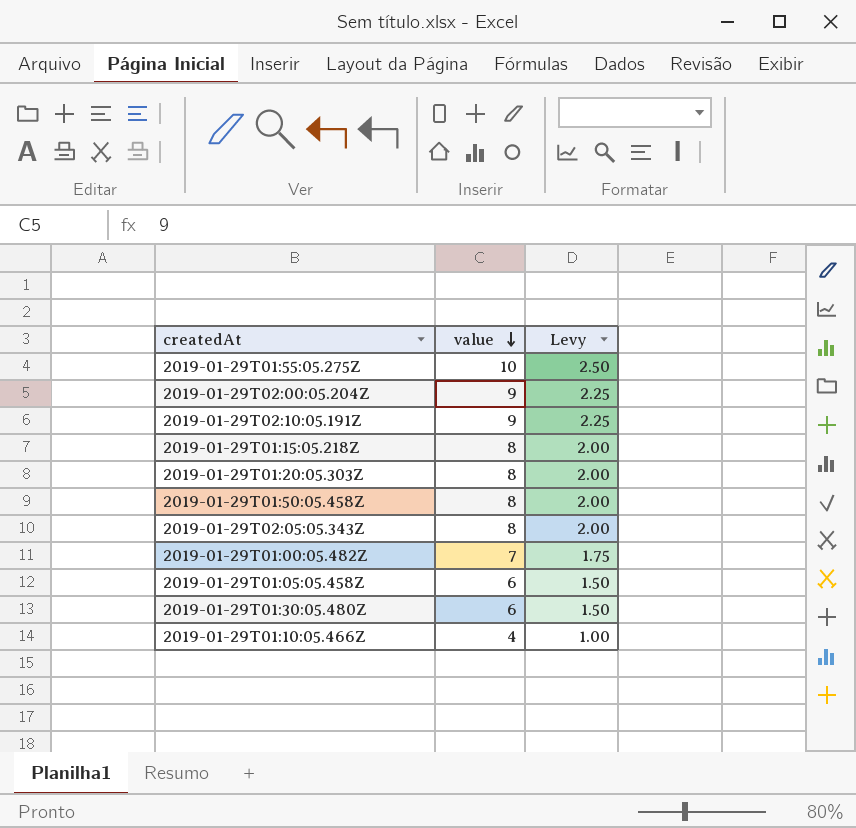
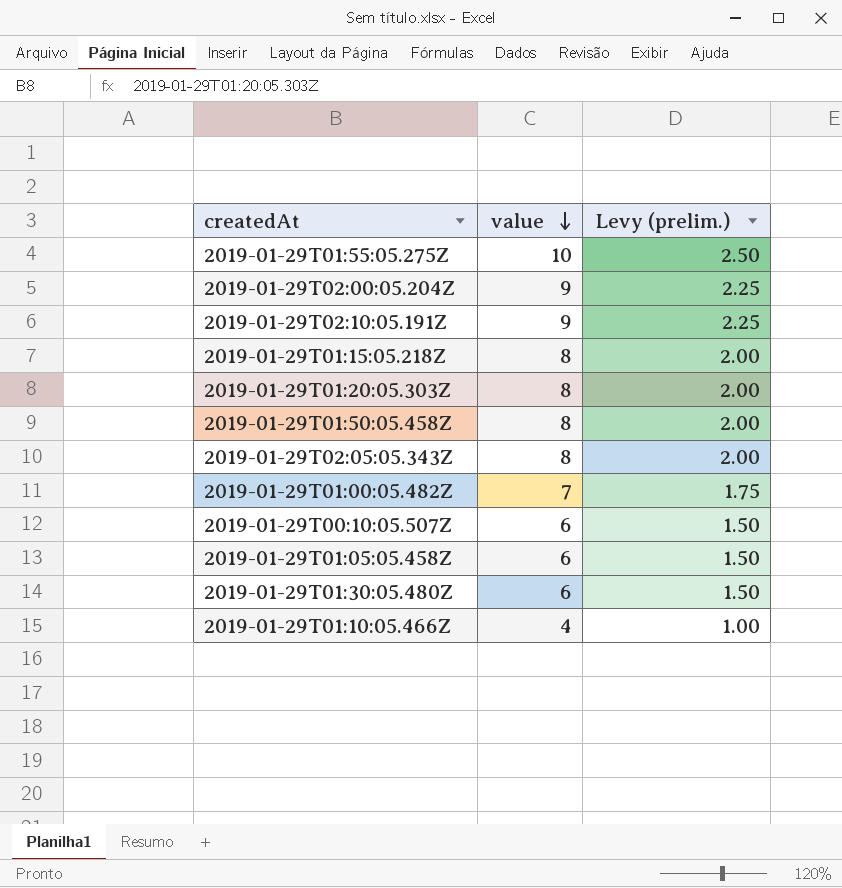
column name: Levy -> Levy (prelim.)
row 2019-01-29T00:10:05.507Z: none -> 6 | 1.50

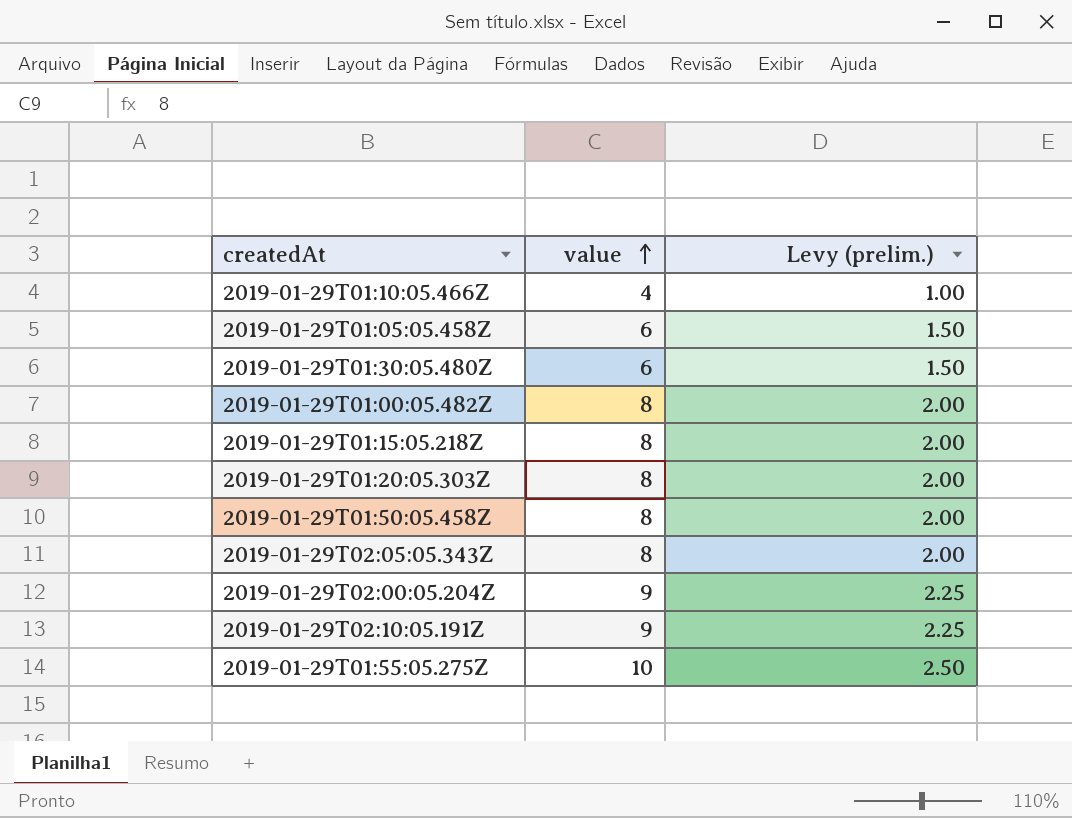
row order: value descending -> value ascending
row 2019-01-29T00:10:05.507Z: 6 | 1.50 -> none
2019-01-29T01:00:05.482Z | value: 7 -> 8
2019-01-29T01:00:05.482Z | Levy (prelim.): 1.75 -> 2.00

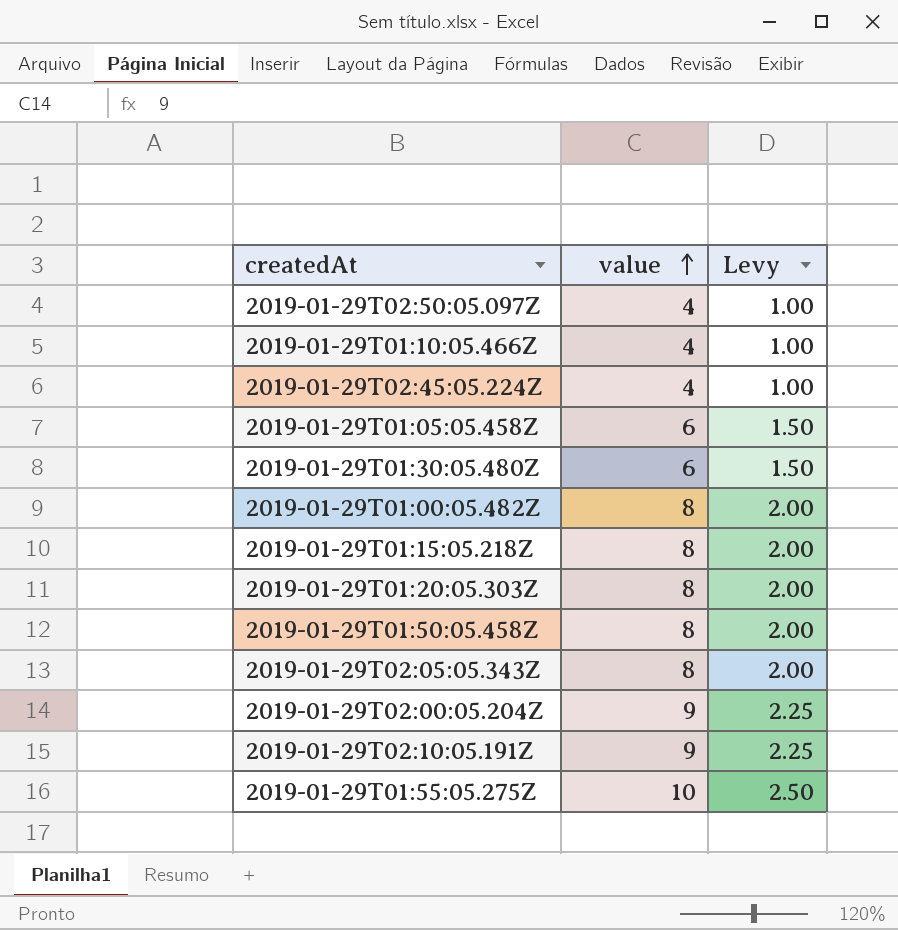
column name: Levy (prelim.) -> Levy
row 2019-01-29T02:50:05.097Z: none -> 4 | 1.00
row 2019-01-29T02:45:05.224Z: none -> 4 | 1.00

